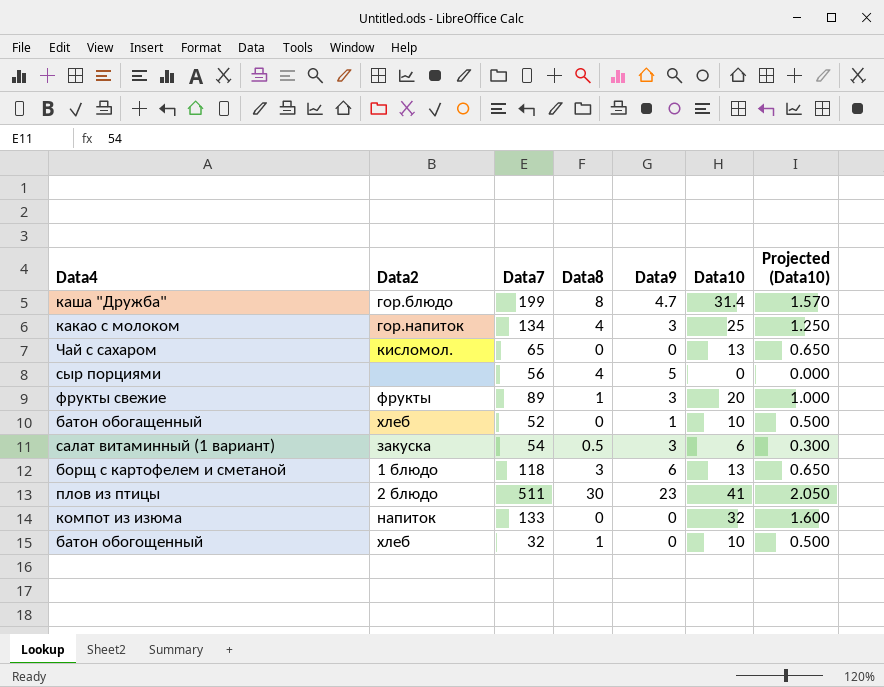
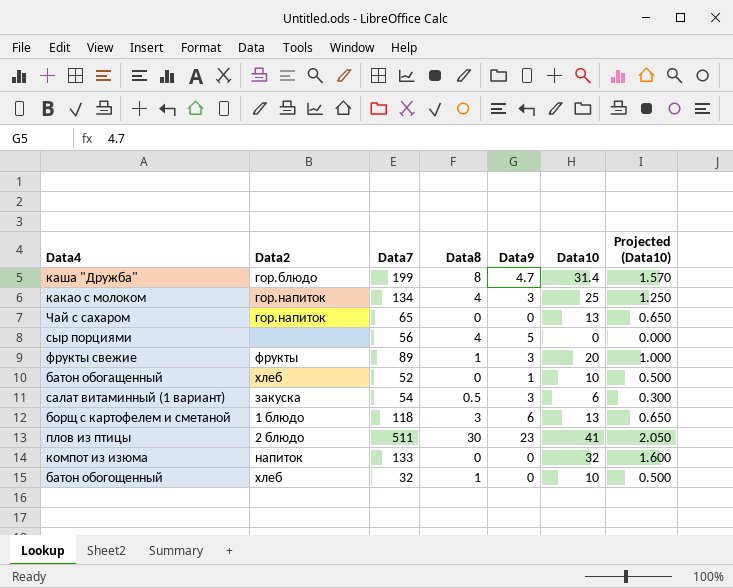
Чай с сахаром | Data2: кисломол. -> гор.напиток

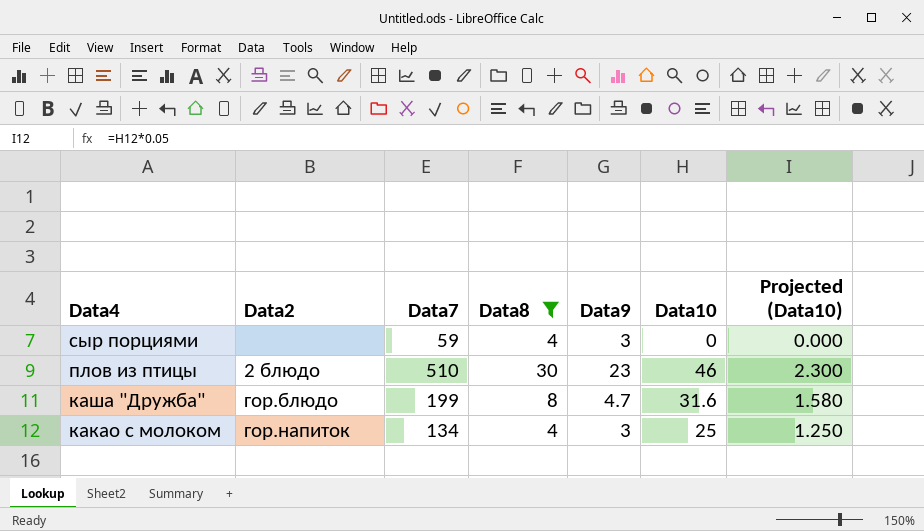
filter: none -> Data8 >= 4
row order: none -> Data4 descending
сыр порциями | Data7: 56 -> 59
сыр порциями | Data9: 5 -> 3
плов из птицы | Data7: 511 -> 510
плов из птицы | Data10: 41 -> 46
плов из птицы | Projected (Data10): 2.050 -> 2.300
каша "Дружба" | Data10: 31.4 -> 31.6
каша "Дружба" | Projected (Data10): 1.570 -> 1.580

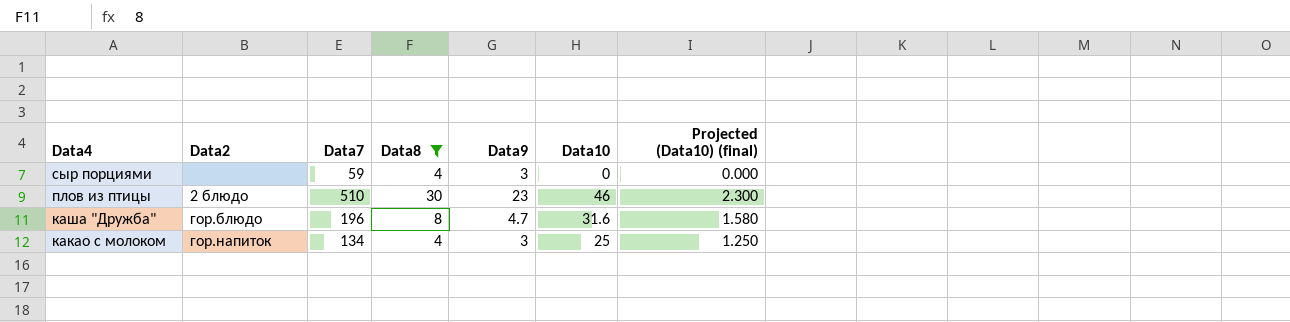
column name: Projected (Data10) -> Projected (Data10) (final)
каша "Дружба" | Data7: 199 -> 196

